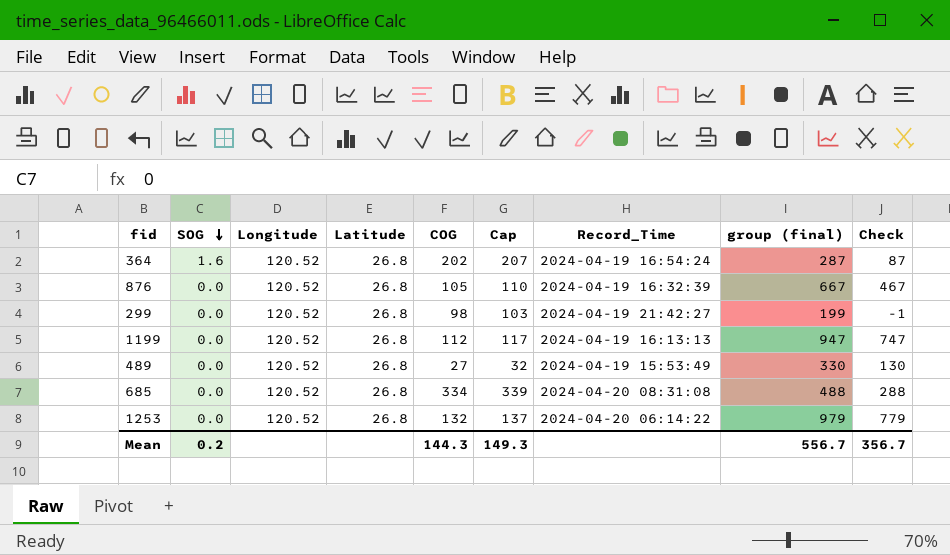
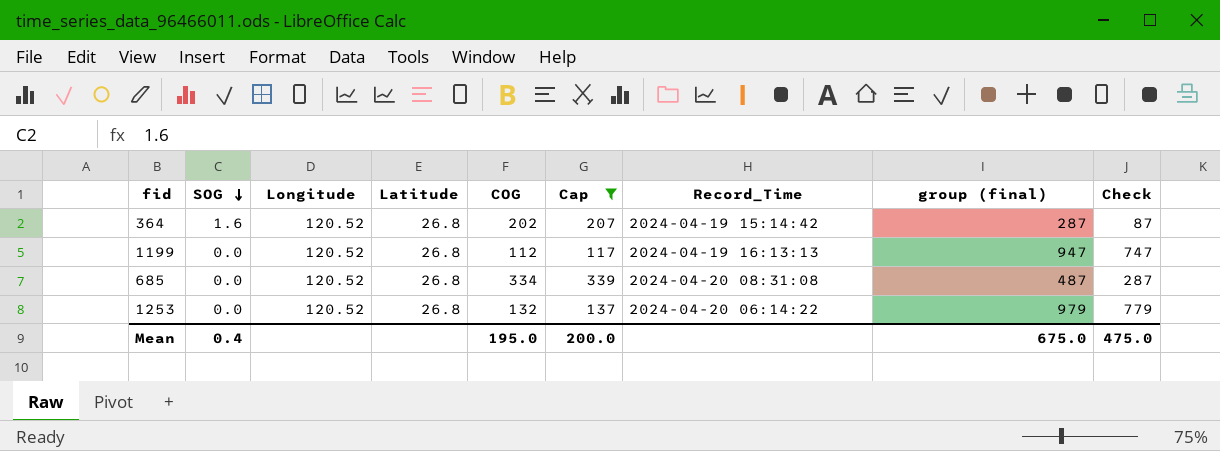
filter: none -> Cap >= 117
364 | Record_Time: 2024-04-19 16:54:24 -> 2024-04-19 15:14:42
685 | group (final): 488 -> 487
685 | Check: 288 -> 287
Mean | SOG: 0.2 -> 0.4
Mean | COG: 144.3 -> 195.0
Mean | Cap: 149.3 -> 200.0
Mean | group (final): 556.7 -> 675.0
Mean | Check: 356.7 -> 475.0

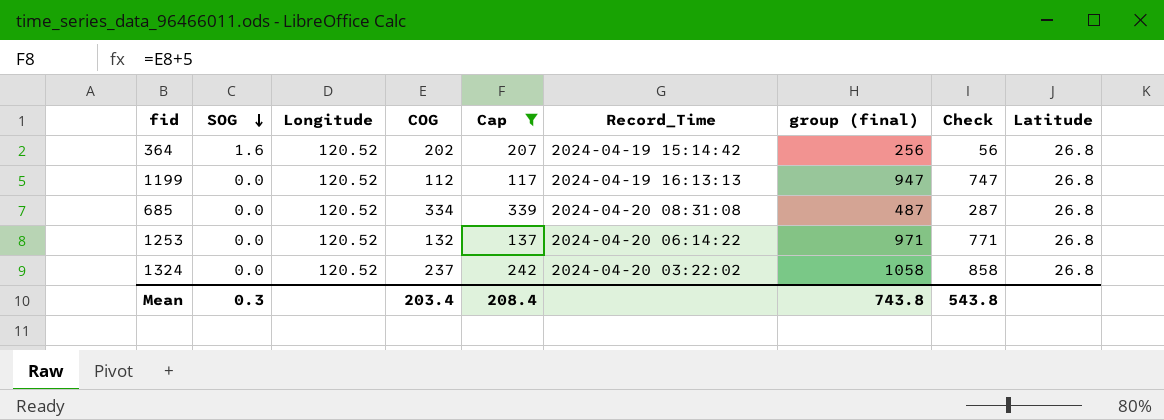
column Latitude | position: 4 -> 9
364 | group (final): 287 -> 256
364 | Check: 87 -> 56
1253 | group (final): 979 -> 971
1253 | Check: 779 -> 771
row 1324: none -> 0.0 | 120.52 | 237 | 242 | 2024-04-20 03:22:02 | 1058 | 858 | 26.8
Mean | SOG: 0.4 -> 0.3
Mean | COG: 195.0 -> 203.4
Mean | Cap: 200.0 -> 208.4
Mean | group (final): 675.0 -> 743.8
Mean | Check: 475.0 -> 543.8

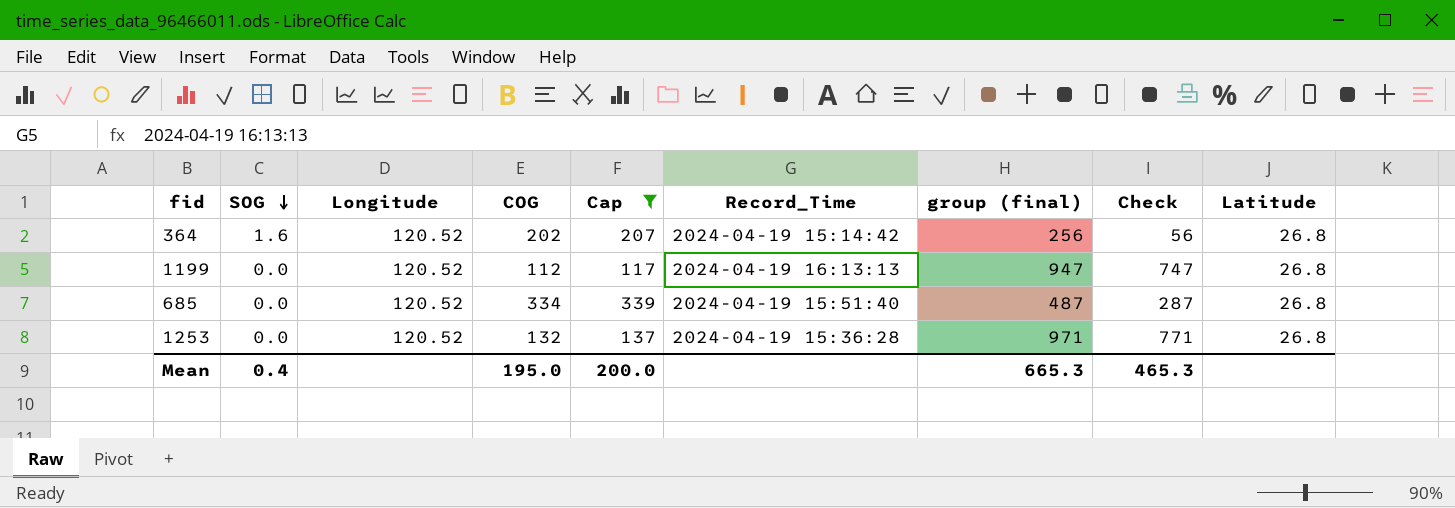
row 1324: 0.0 | 120.52 | 237 | 242 | 2024-04-20 03:22:02 | 1058 | 858 | 26.8 -> none
685 | Record_Time: 2024-04-20 08:31:08 -> 2024-04-19 15:51:40
1253 | Record_Time: 2024-04-20 06:14:22 -> 2024-04-19 15:36:28
Mean | SOG: 0.3 -> 0.4
Mean | COG: 203.4 -> 195.0
Mean | Cap: 208.4 -> 200.0
Mean | group (final): 743.8 -> 665.3
Mean | Check: 543.8 -> 465.3

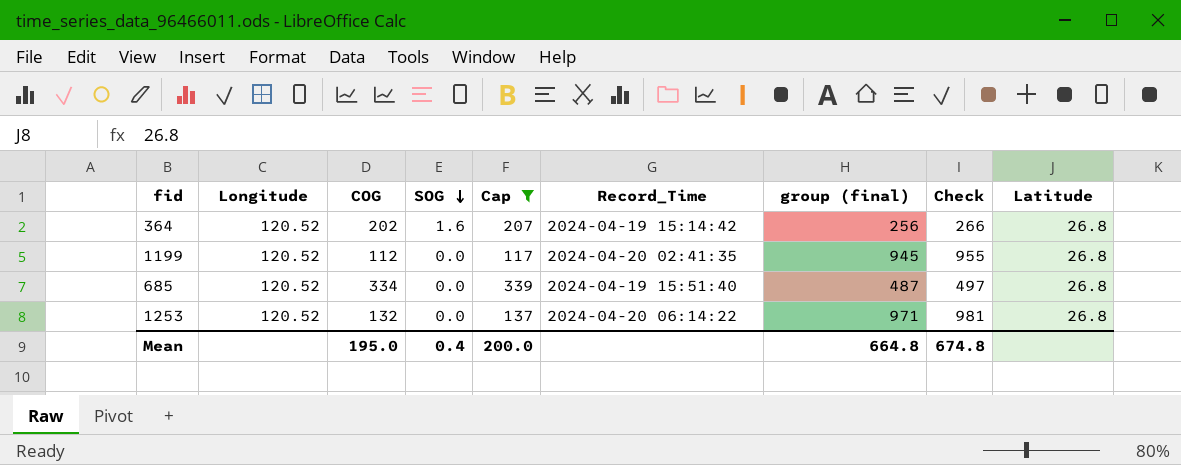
column SOG | position: 2 -> 4
column Check | formula: [group (final)] - 200 -> [group (final)] + 10
1199 | Record_Time: 2024-04-19 16:13:13 -> 2024-04-20 02:41:35
1199 | group (final): 947 -> 945
1253 | Record_Time: 2024-04-19 15:36:28 -> 2024-04-20 06:14:22
Mean | group (final): 665.3 -> 664.8
Mean | Check: 465.3 -> 674.8

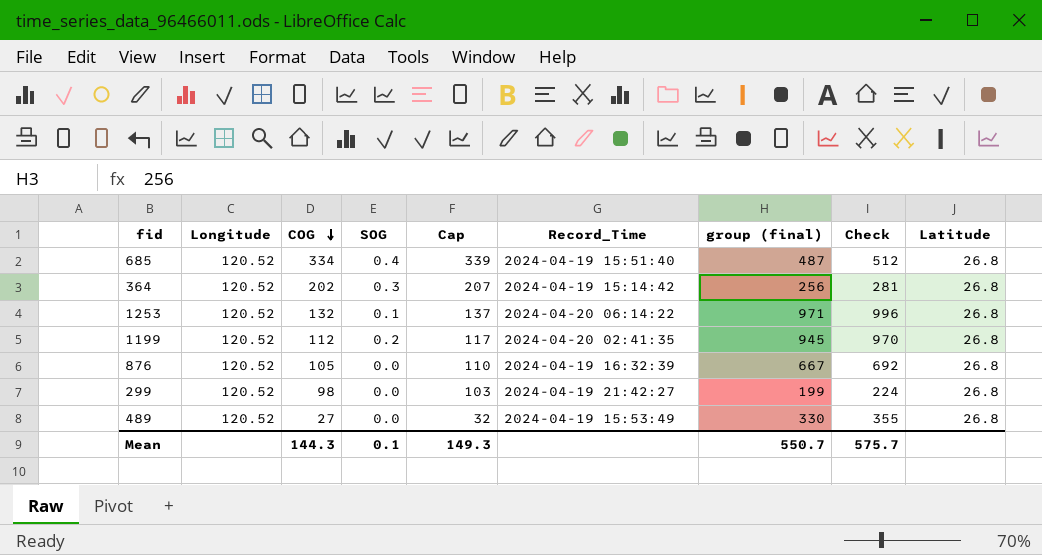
filter: Cap >= 117 -> none
row order: SOG descending -> COG descending
column Check | formula: [group (final)] + 10 -> [group (final)] + 25
685 | SOG: 0.0 -> 0.4
364 | SOG: 1.6 -> 0.3
1253 | SOG: 0.0 -> 0.1
1199 | SOG: 0.0 -> 0.2
Mean | COG: 195.0 -> 144.3
Mean | SOG: 0.4 -> 0.1
Mean | Cap: 200.0 -> 149.3
Mean | group (final): 664.8 -> 550.7
Mean | Check: 674.8 -> 575.7

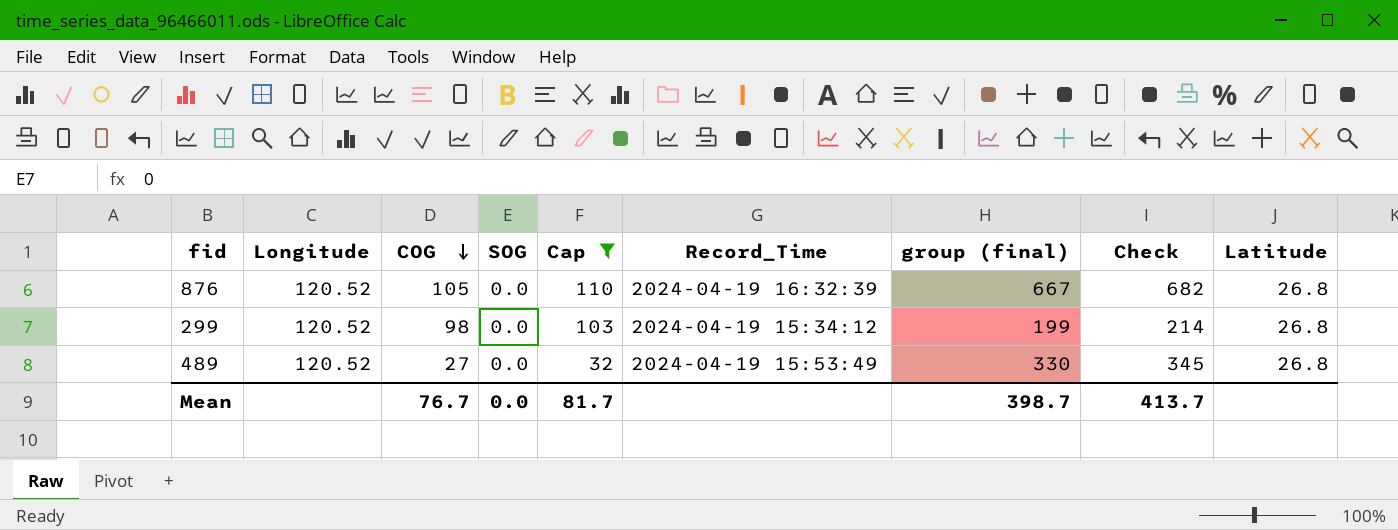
filter: none -> Cap <= 110
column Check | formula: [group (final)] + 25 -> [group (final)] + 15
299 | Record_Time: 2024-04-19 21:42:27 -> 2024-04-19 15:34:12
Mean | COG: 144.3 -> 76.7
Mean | SOG: 0.1 -> 0.0
Mean | Cap: 149.3 -> 81.7
Mean | group (final): 550.7 -> 398.7
Mean | Check: 575.7 -> 413.7

